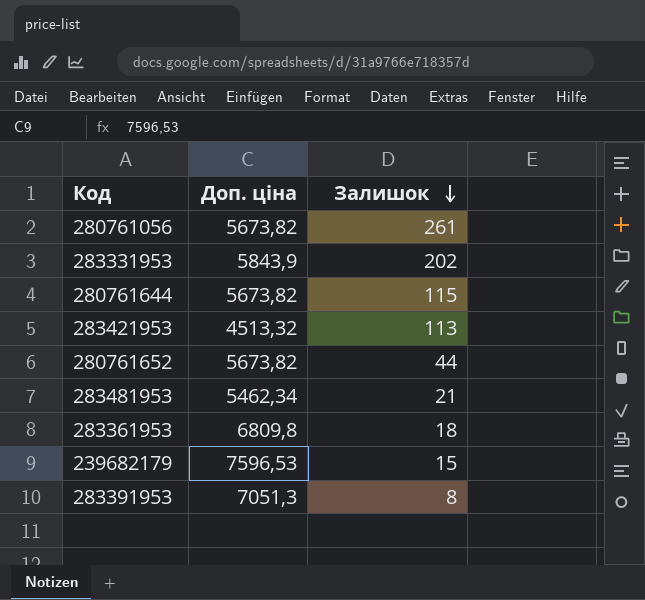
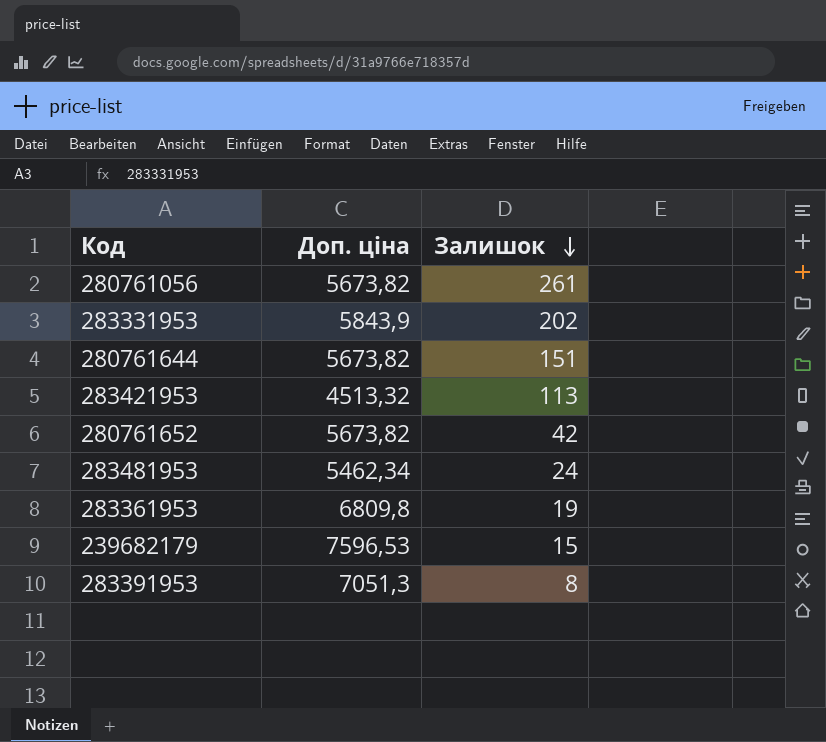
280761644 | Залишок: 115 -> 151
280761652 | Залишок: 44 -> 42
283481953 | Залишок: 21 -> 24
283361953 | Залишок: 18 -> 19

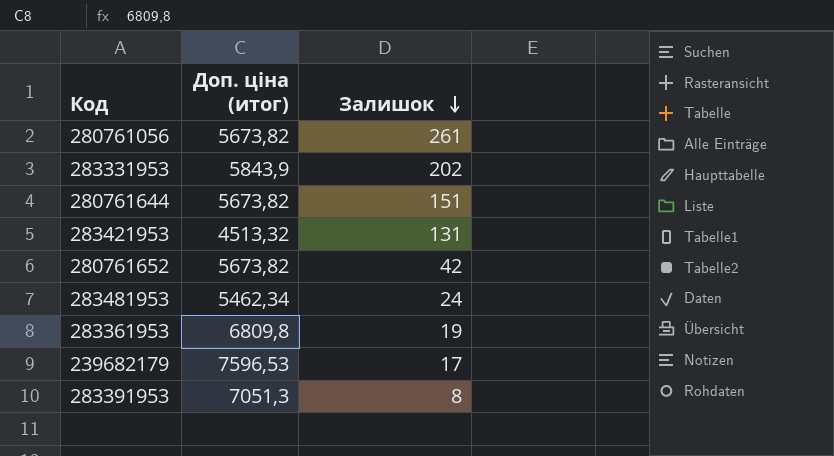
column name: Доп. ціна -> Доп. ціна (итог)
283421953 | Залишок: 113 -> 131
239682179 | Залишок: 15 -> 17

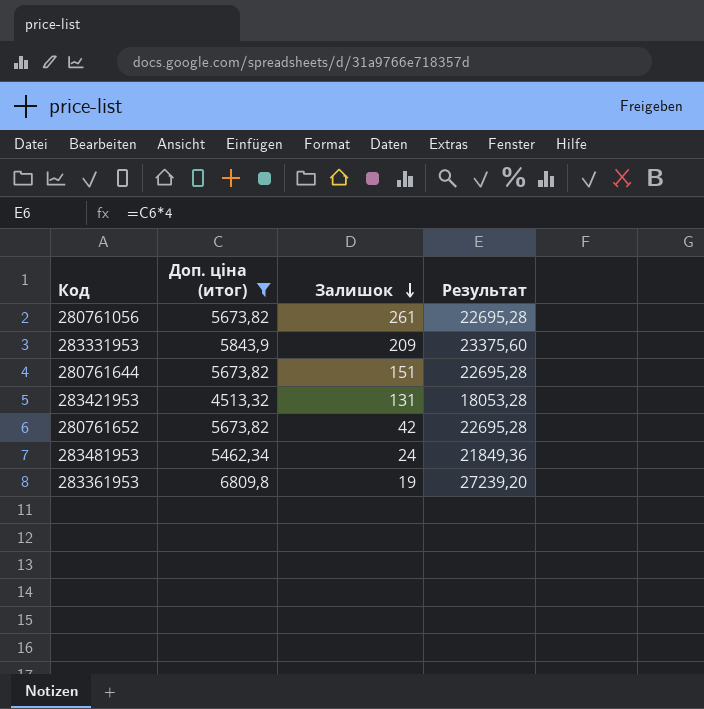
filter: none -> Доп. ціна (итог) <= 6809,8
column Результат | formula: none -> [Доп. ціна (итог)] * 4
283331953 | Залишок: 202 -> 209

